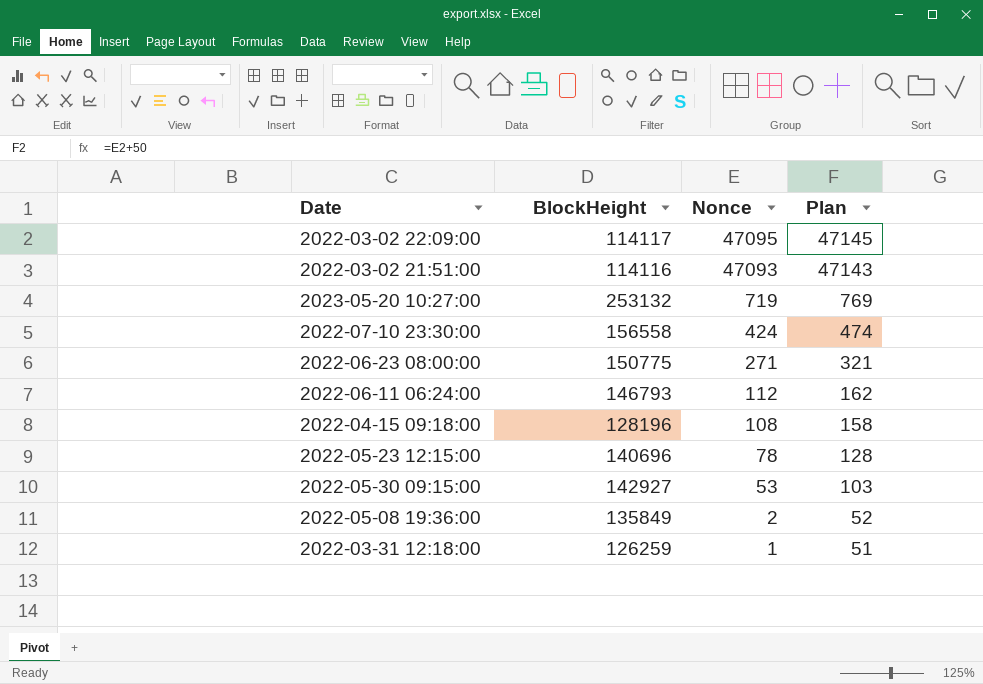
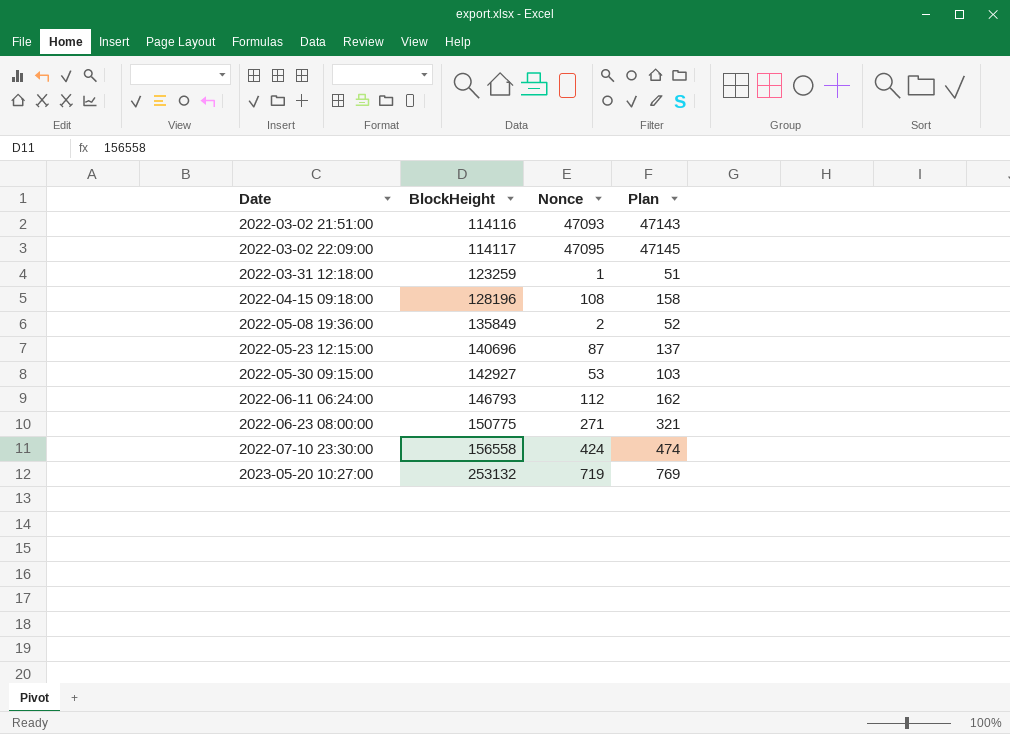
row order: Nonce descending -> Date ascending
2022-03-31 12:18:00 | BlockHeight: 126259 -> 123259
2022-05-23 12:15:00 | Nonce: 78 -> 87
2022-05-23 12:15:00 | Plan: 128 -> 137

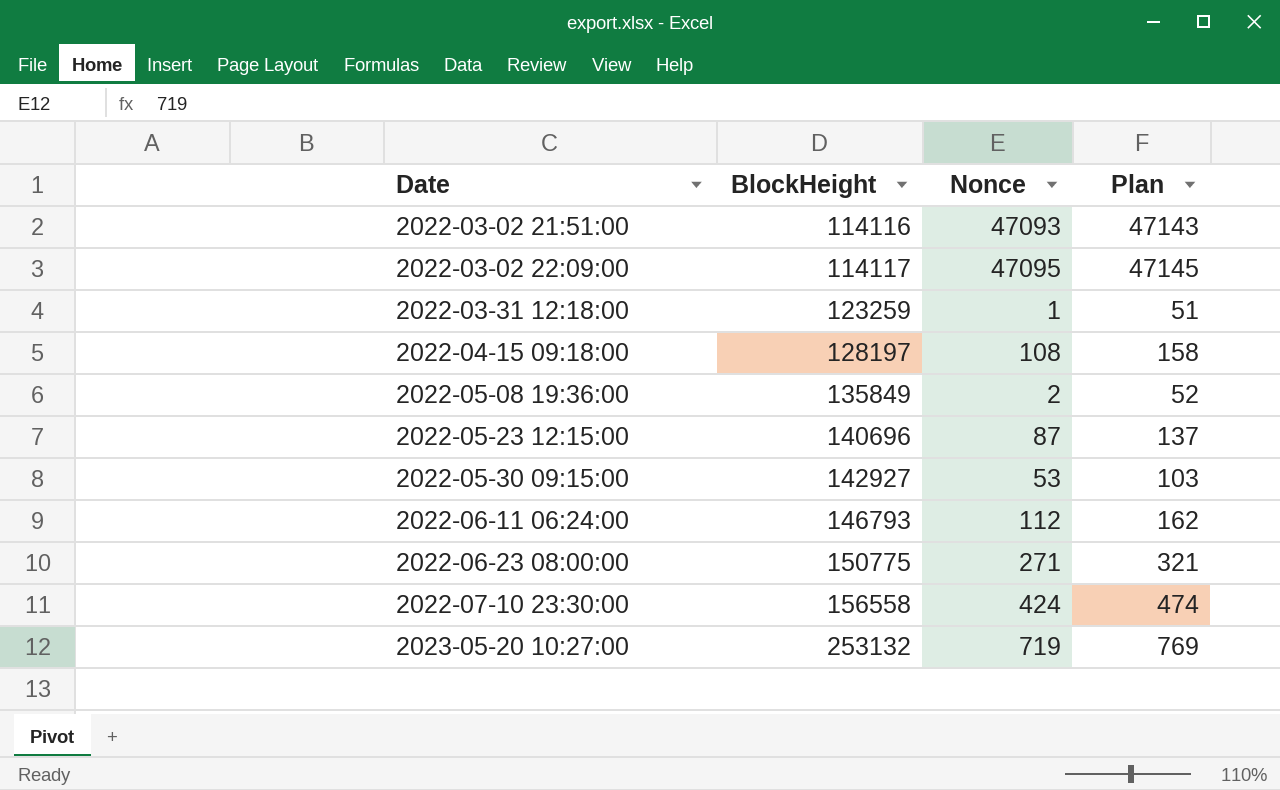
2022-04-15 09:18:00 | BlockHeight: 128196 -> 128197

